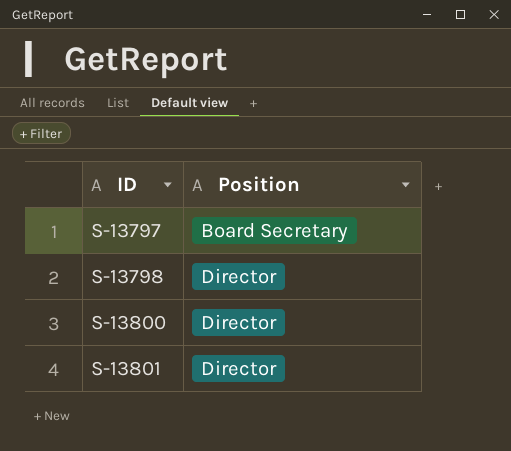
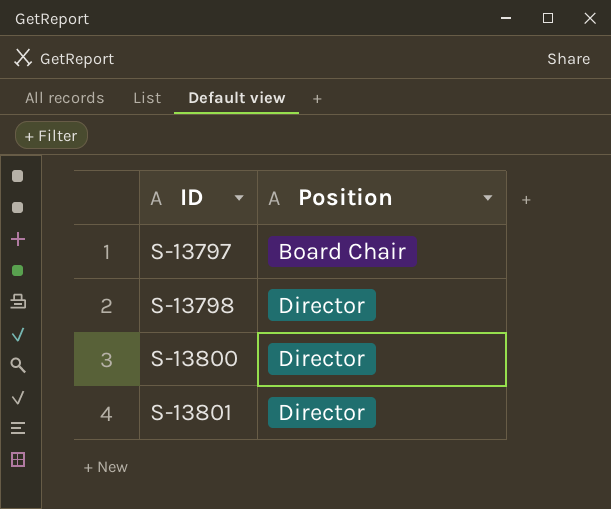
S-13797 | Position: Board Secretary -> Board Chair

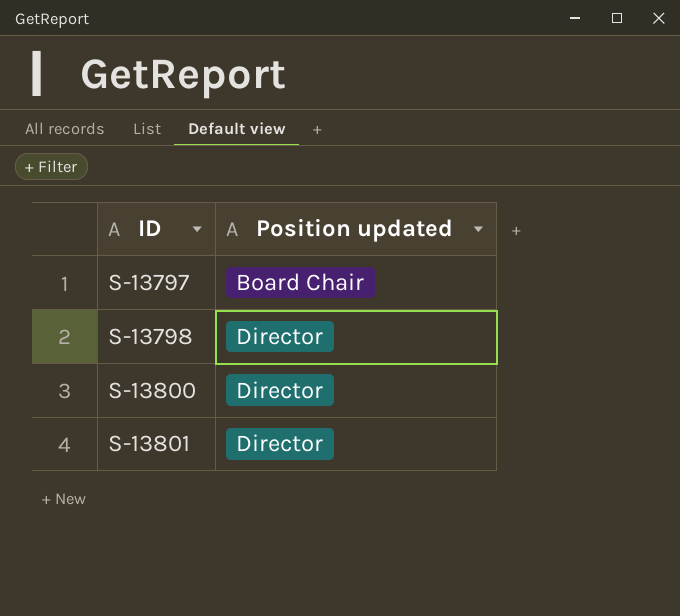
column name: Position -> Position updated

